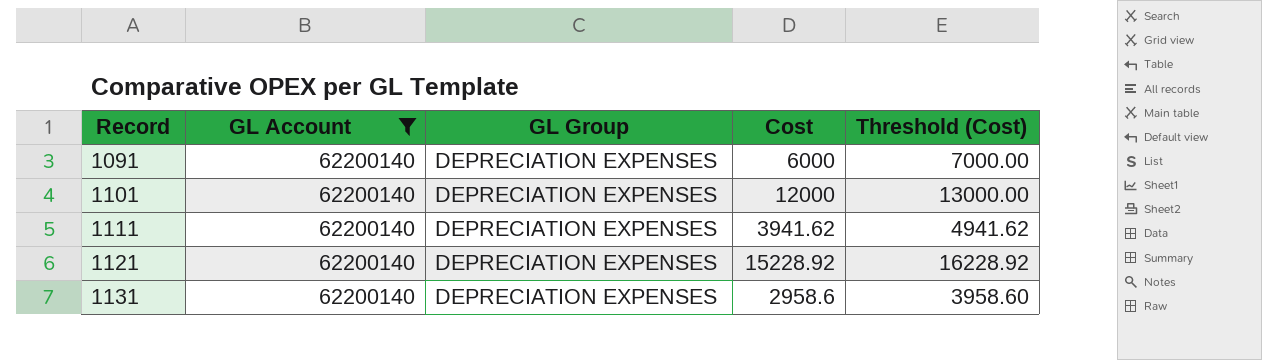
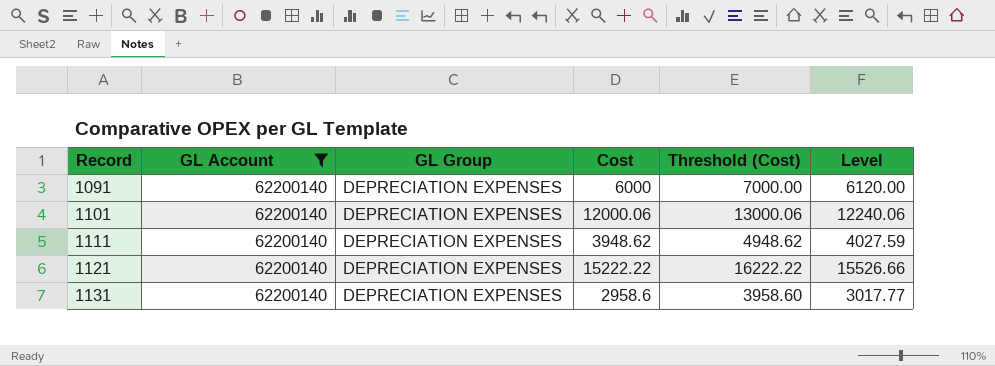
column Level | formula: none -> [Cost] * 1.02
1101 | Cost: 12000 -> 12000.06
1101 | Threshold (Cost): 13000.00 -> 13000.06
1111 | Cost: 3941.62 -> 3948.62
1111 | Threshold (Cost): 4941.62 -> 4948.62
1121 | Cost: 15228.92 -> 15222.22
1121 | Threshold (Cost): 16228.92 -> 16222.22

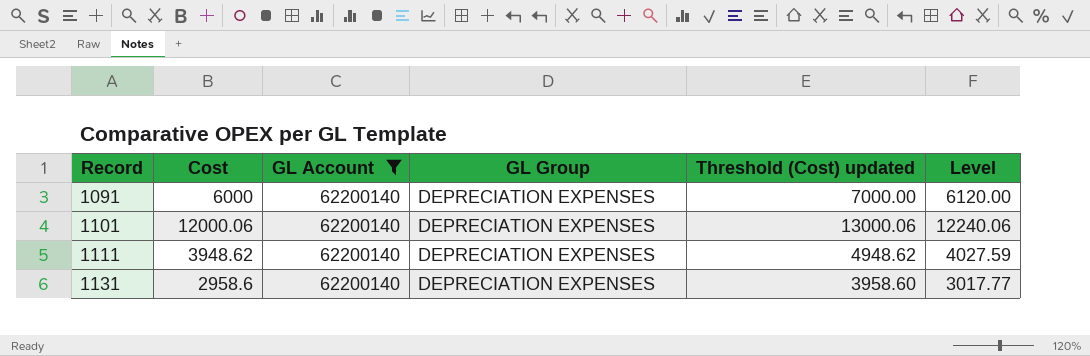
column Cost | position: 4 -> 2
column name: Threshold (Cost) -> Threshold (Cost) updated
row 1121: 62200140 | DEPRECIATION EXPENSES | 15222.22 | 16222.22 | 15526.66 -> none

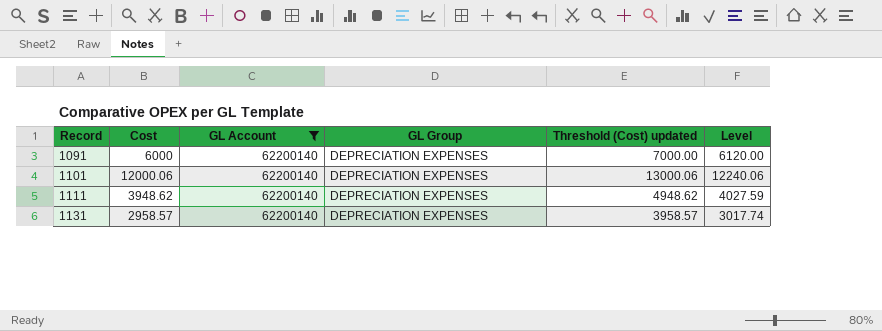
1131 | Cost: 2958.6 -> 2958.57
1131 | Threshold (Cost) updated: 3958.60 -> 3958.57
1131 | Level: 3017.77 -> 3017.74

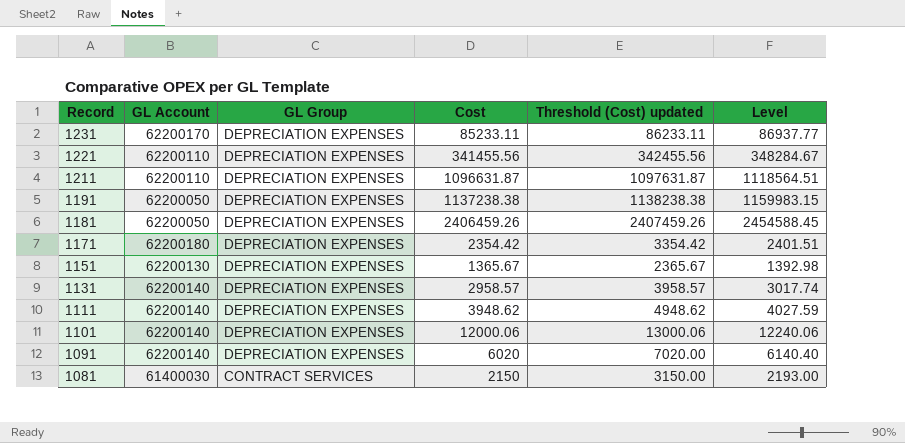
filter: GL Account = 62200140 -> none
row order: Record ascending -> Record descending
column Cost | position: 2 -> 4
1091 | Cost: 6000 -> 6020
1091 | Threshold (Cost) updated: 7000.00 -> 7020.00
1091 | Level: 6120.00 -> 6140.40

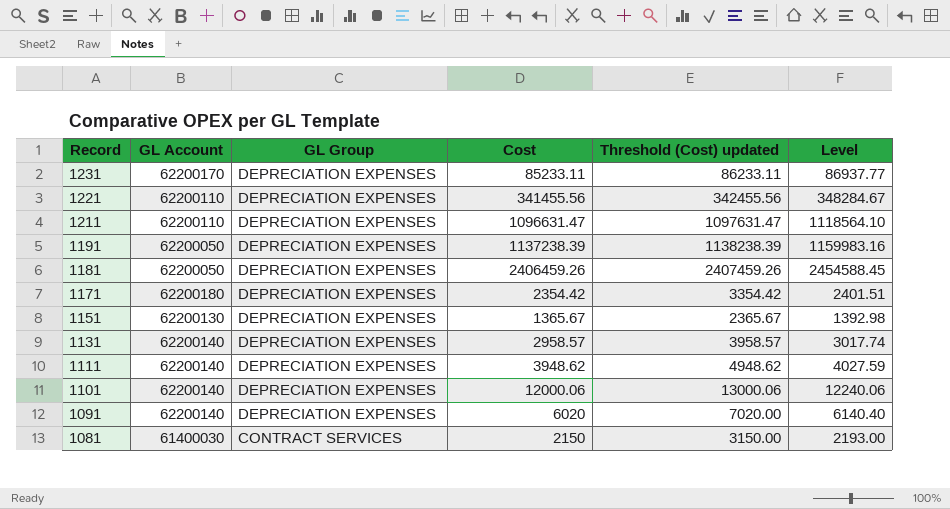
1211 | Cost: 1096631.87 -> 1096631.47
1211 | Threshold (Cost) updated: 1097631.87 -> 1097631.47
1211 | Level: 1118564.51 -> 1118564.10
1191 | Cost: 1137238.38 -> 1137238.39
1191 | Threshold (Cost) updated: 1138238.38 -> 1138238.39
1191 | Level: 1159983.15 -> 1159983.16

